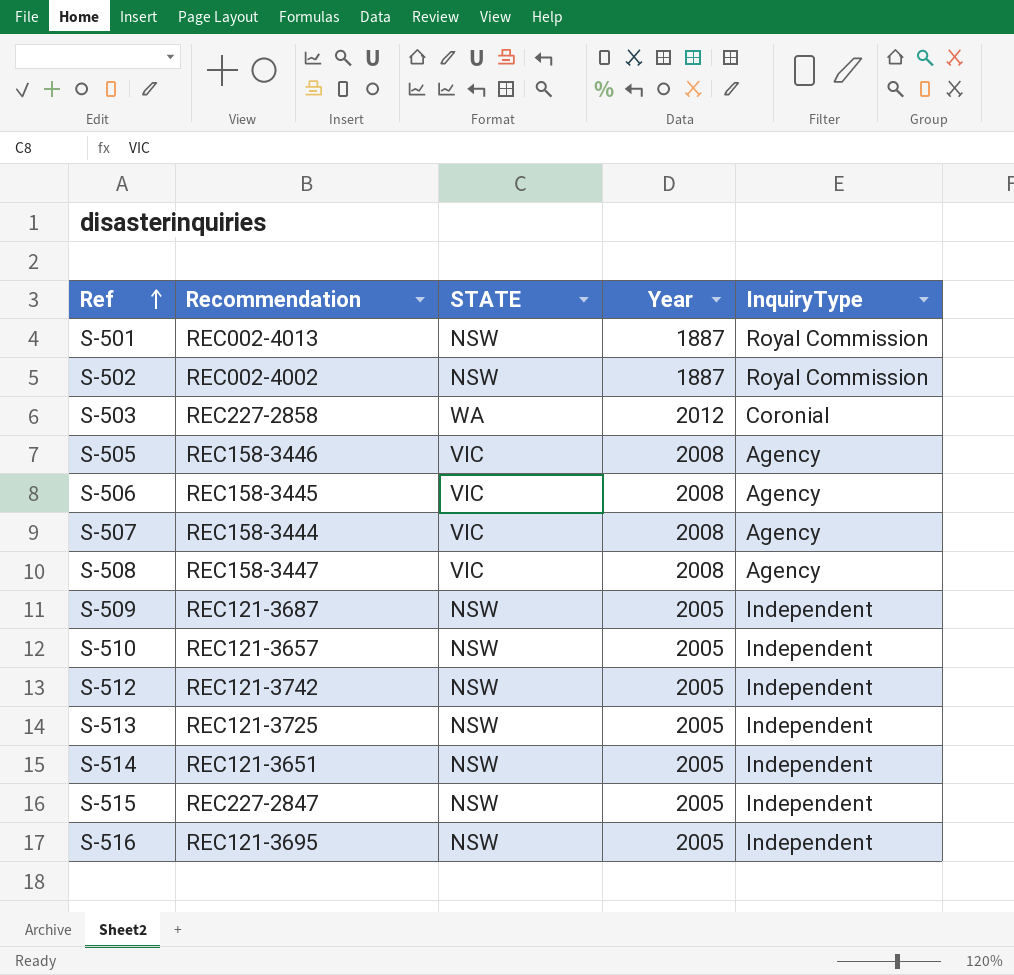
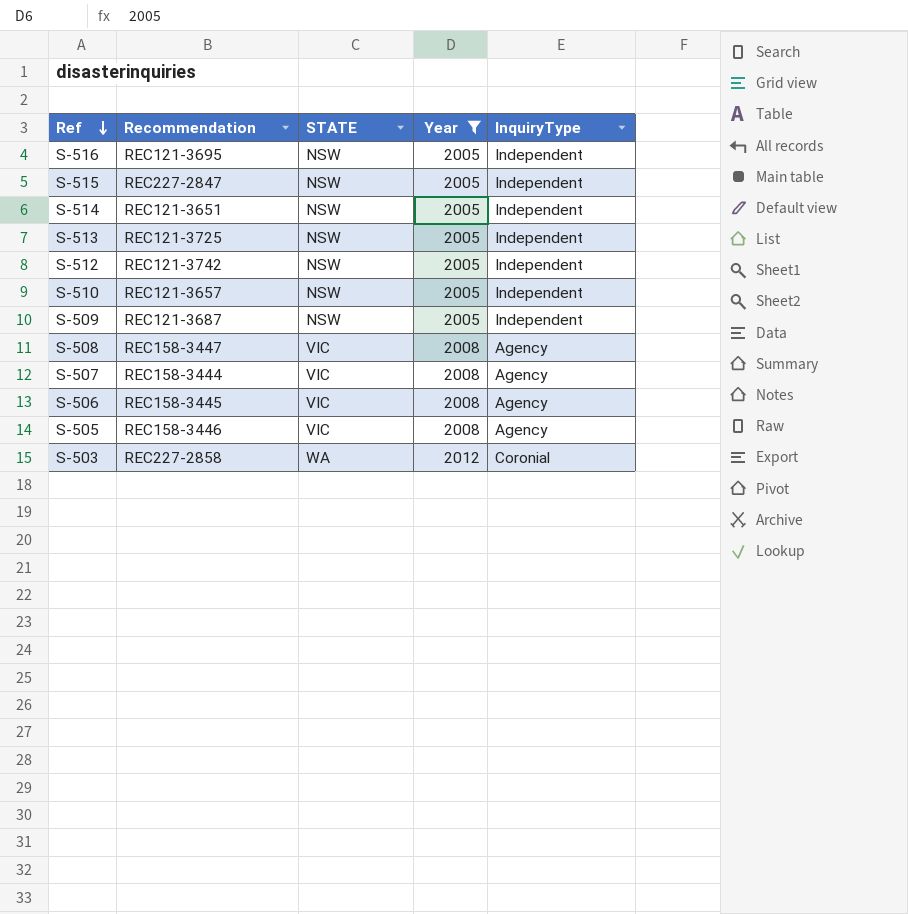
filter: none -> Year != 1887
row order: Ref ascending -> Ref descending

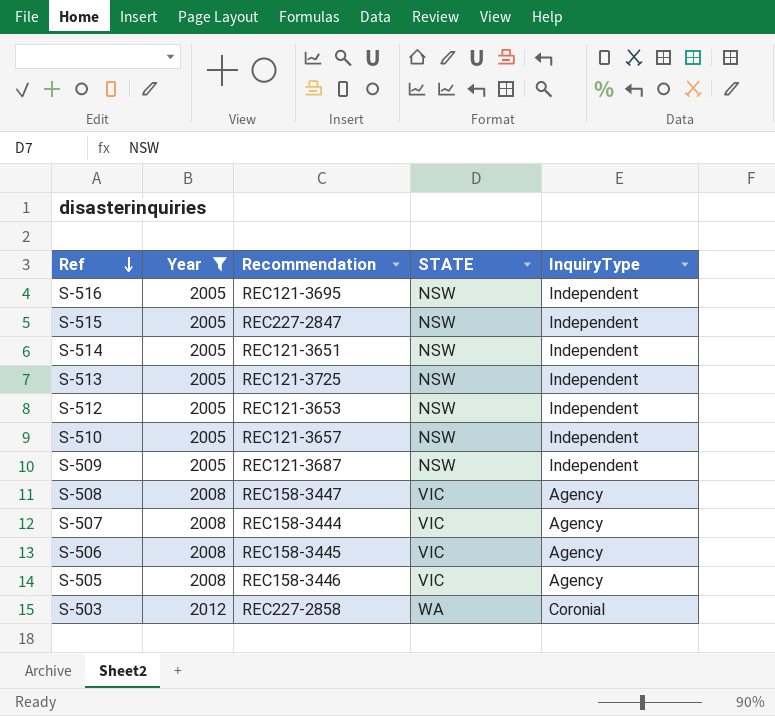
column Year | position: 4 -> 2
S-512 | Recommendation: REC121-3742 -> REC121-3653

